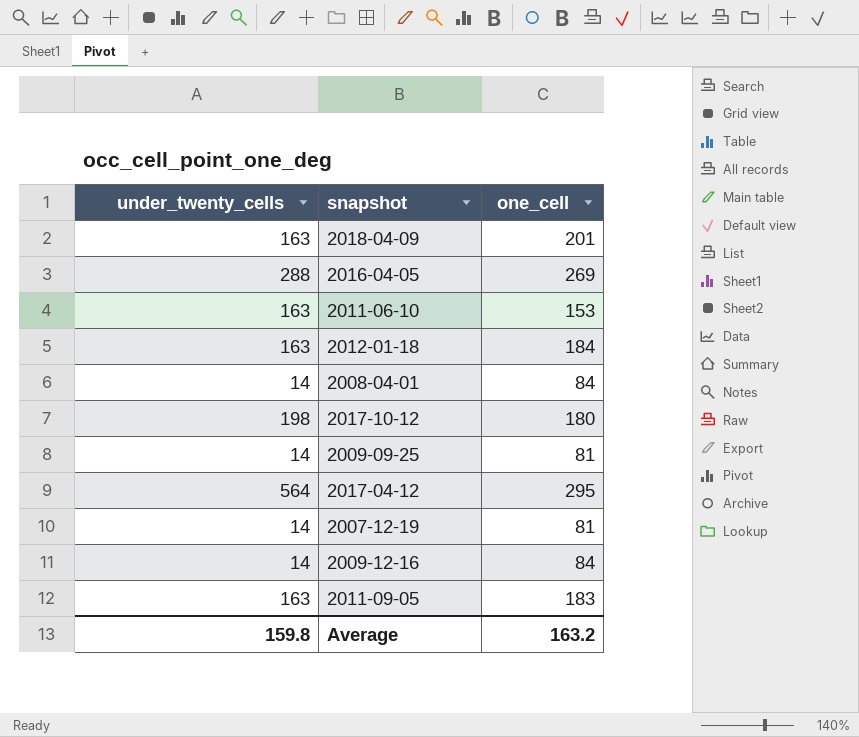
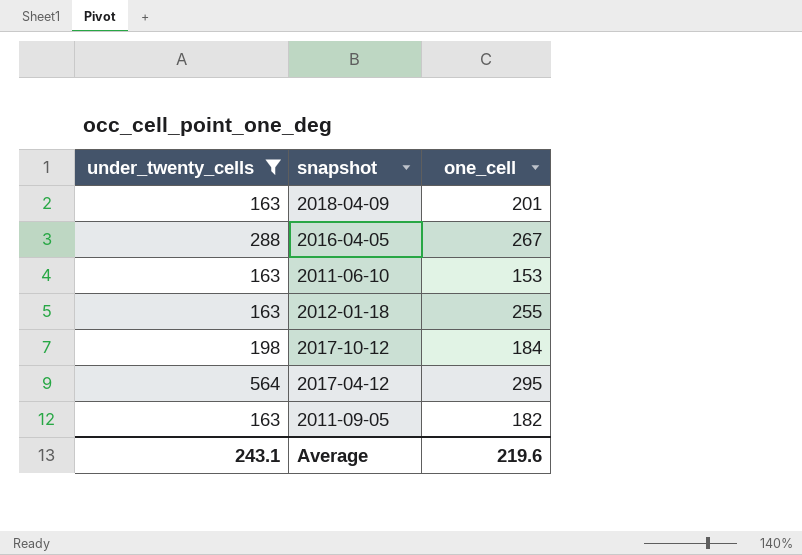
filter: none -> under_twenty_cells != 14
2016-04-05 | one_cell: 269 -> 267
2012-01-18 | one_cell: 184 -> 255
2017-10-12 | one_cell: 180 -> 184
2011-09-05 | one_cell: 183 -> 182
Average | under_twenty_cells: 159.8 -> 243.1
Average | one_cell: 163.2 -> 219.6

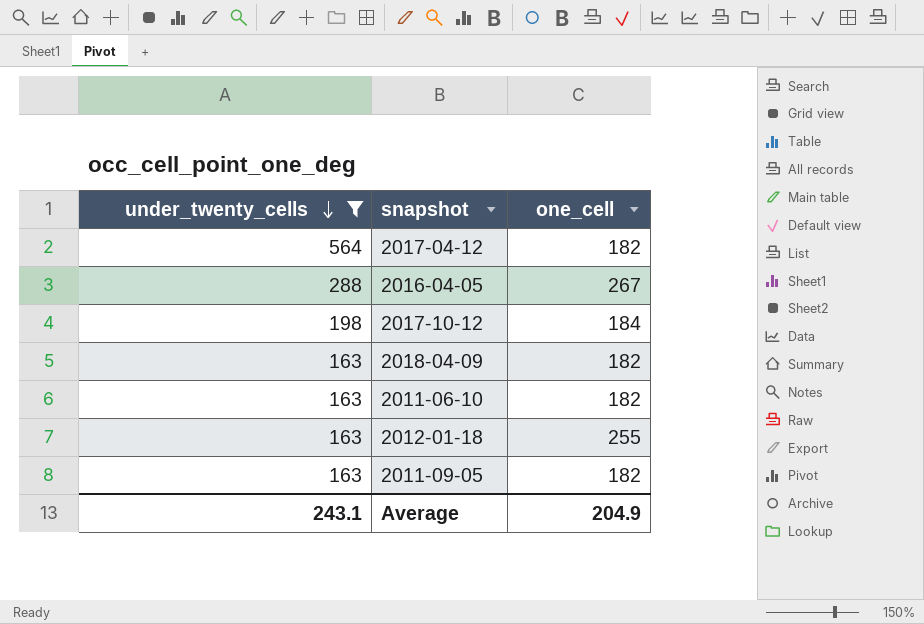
row order: none -> under_twenty_cells descending
2017-04-12 | one_cell: 295 -> 182
2018-04-09 | one_cell: 201 -> 182
2011-06-10 | one_cell: 153 -> 182
Average | one_cell: 219.6 -> 204.9

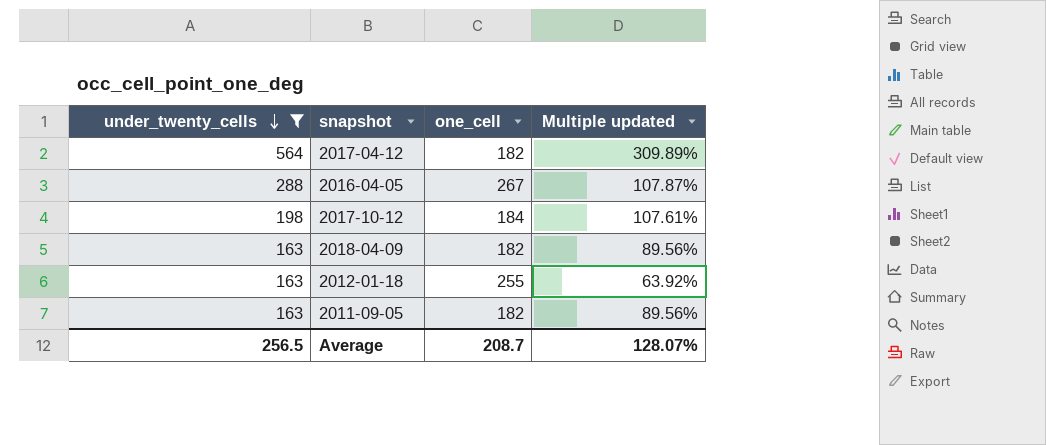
column Multiple updated | formula: none -> [under_twenty_cells] / [one_cell]
row 2011-06-10: 163 | 182 -> none
Average | under_twenty_cells: 243.1 -> 256.5
Average | one_cell: 204.9 -> 208.7

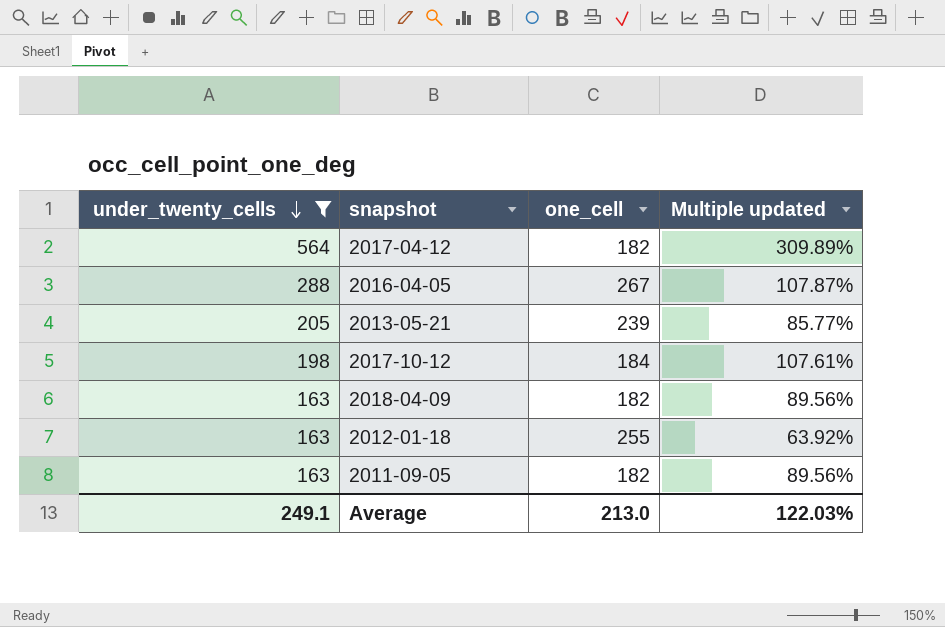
row 2013-05-21: none -> 205 | 239 | 85.77%
Average | under_twenty_cells: 256.5 -> 249.1
Average | one_cell: 208.7 -> 213.0
Average | Multiple updated: 128.07% -> 122.03%

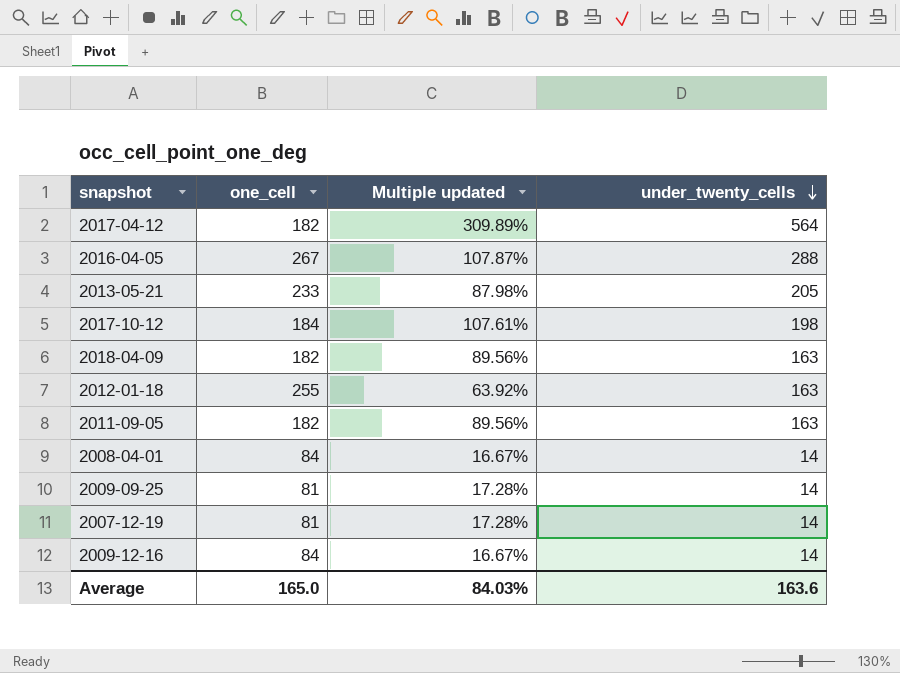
filter: under_twenty_cells != 14 -> none
column under_twenty_cells | position: 1 -> 4
2013-05-21 | one_cell: 239 -> 233
2013-05-21 | Multiple updated: 85.77% -> 87.98%
Average | one_cell: 213.0 -> 165.0
Average | Multiple updated: 122.03% -> 84.03%
Average | under_twenty_cells: 249.1 -> 163.6

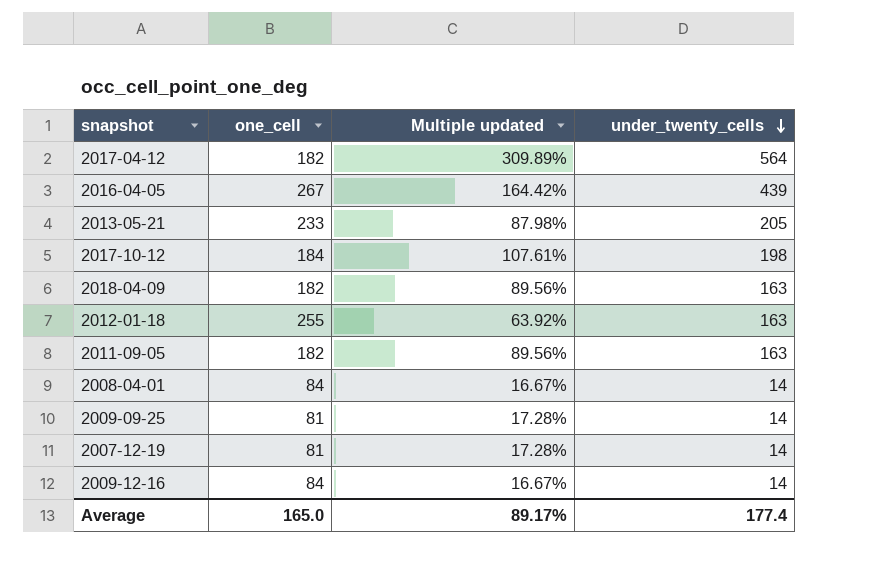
2016-04-05 | Multiple updated: 107.87% -> 164.42%
2016-04-05 | under_twenty_cells: 288 -> 439
Average | Multiple updated: 84.03% -> 89.17%
Average | under_twenty_cells: 163.6 -> 177.4

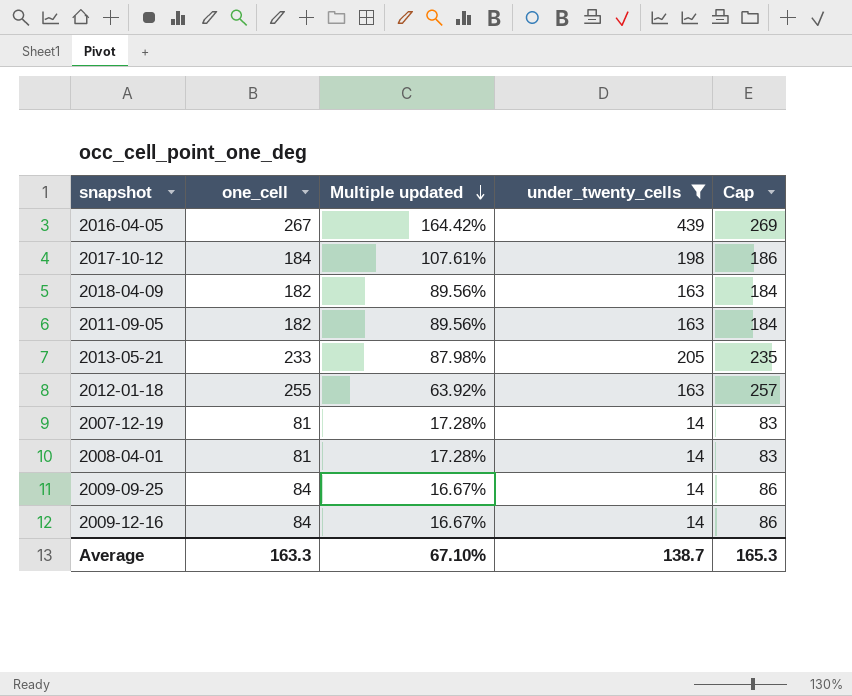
filter: none -> under_twenty_cells != 564
row order: under_twenty_cells descending -> Multiple updated descending
column Cap | formula: none -> [one_cell] + 2
2008-04-01 | one_cell: 84 -> 81
2008-04-01 | Multiple updated: 16.67% -> 17.28%
2009-09-25 | one_cell: 81 -> 84
2009-09-25 | Multiple updated: 17.28% -> 16.67%
Average | one_cell: 165.0 -> 163.3
Average | Multiple updated: 89.17% -> 67.10%
Average | under_twenty_cells: 177.4 -> 138.7

